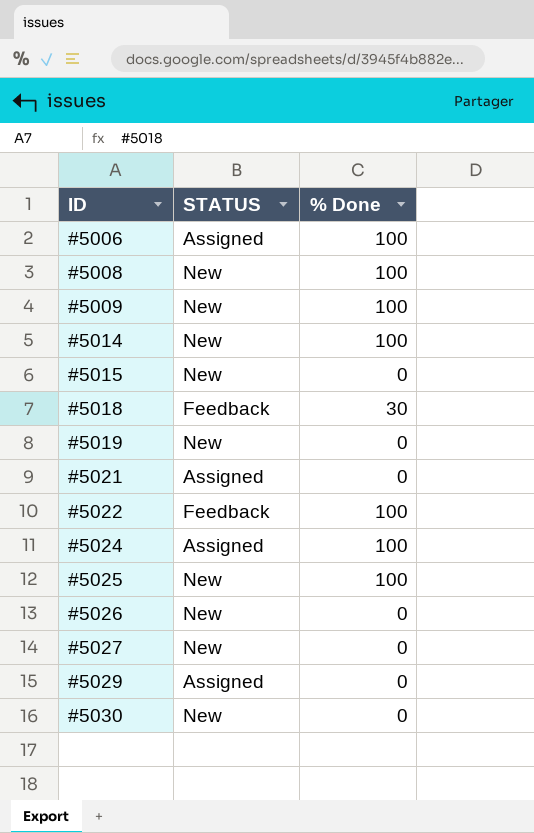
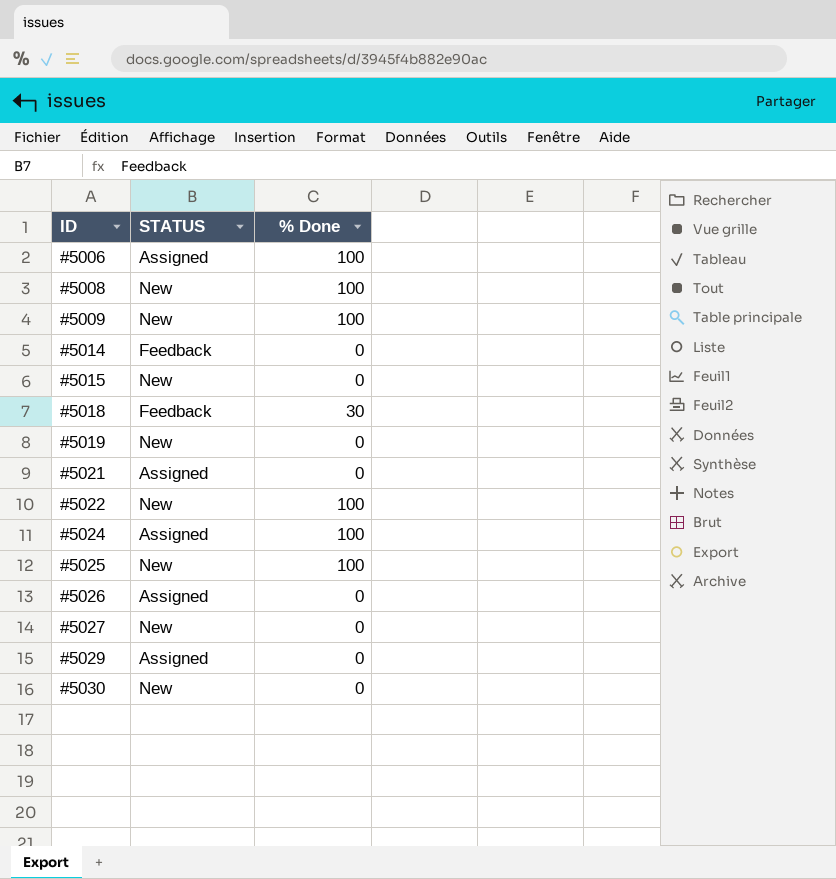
#5014 | STATUS: New -> Feedback
#5014 | % Done: 100 -> 0
#5022 | STATUS: Feedback -> New
#5026 | STATUS: New -> Assigned

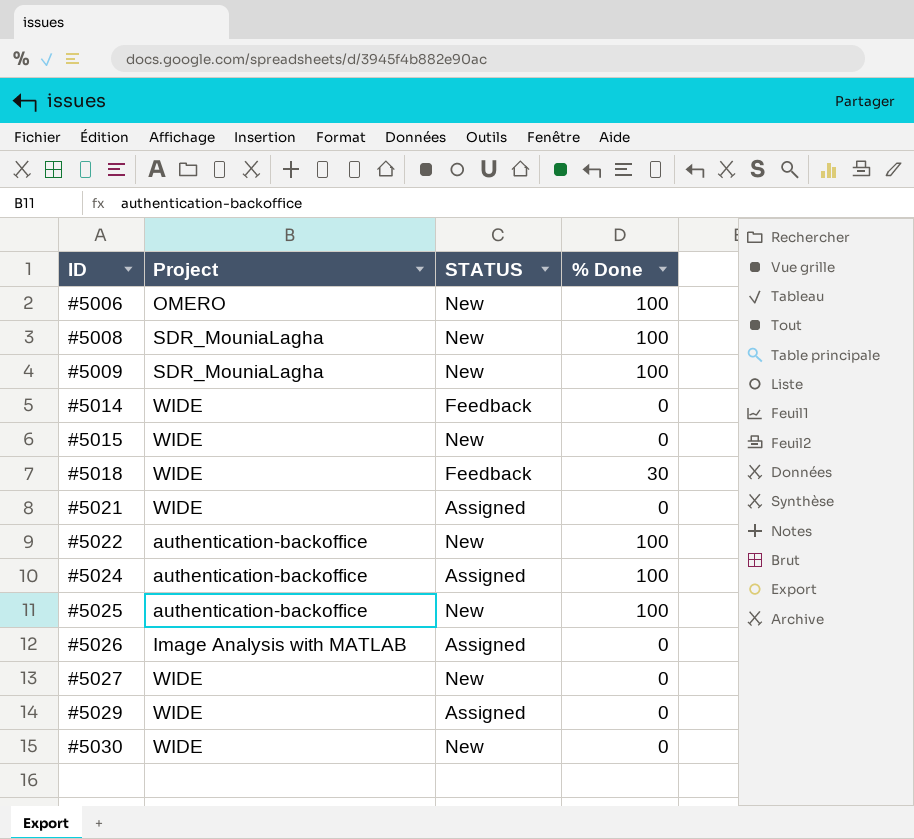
column Project | position: none -> 2
row #5019: New | 0 -> none
#5006 | STATUS: Assigned -> New

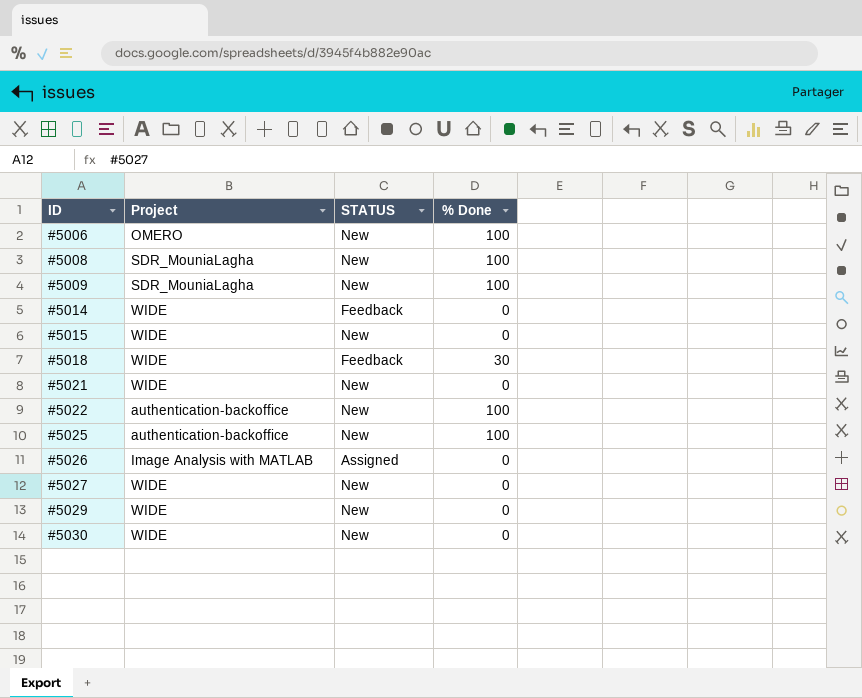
row #5024: authentication-backoffice | Assigned | 100 -> none
#5021 | STATUS: Assigned -> New
#5029 | STATUS: Assigned -> New

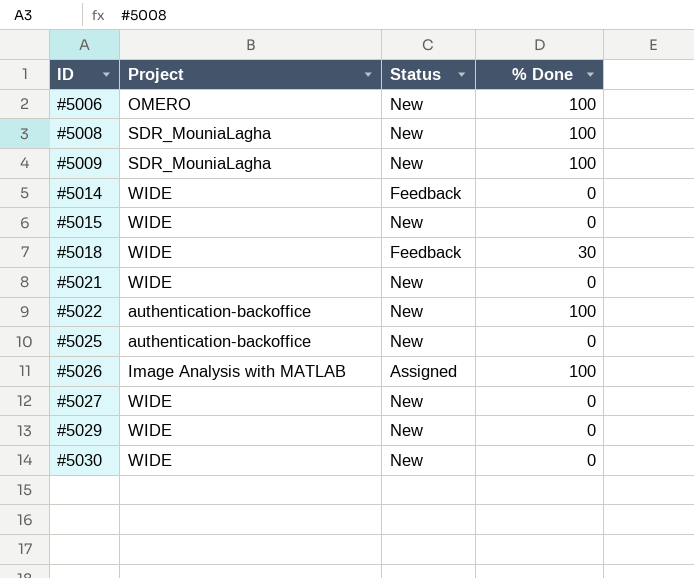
column name: STATUS -> Status
#5025 | % Done: 100 -> 0
#5026 | % Done: 0 -> 100

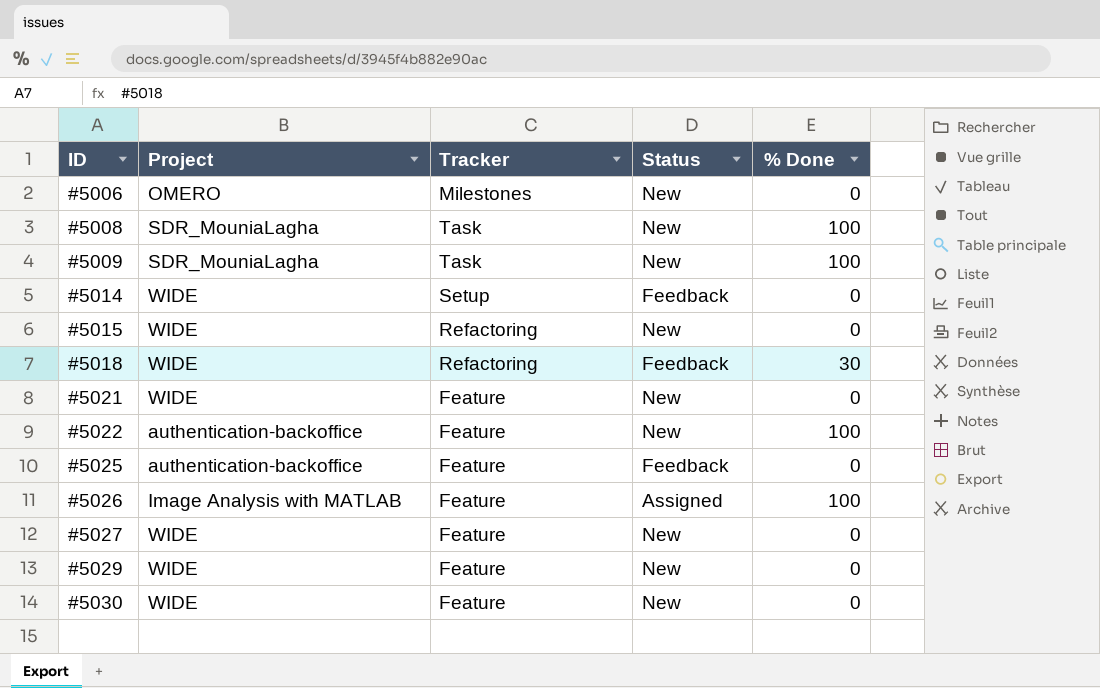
column Tracker | position: none -> 3
#5006 | % Done: 100 -> 0
#5025 | Status: New -> Feedback

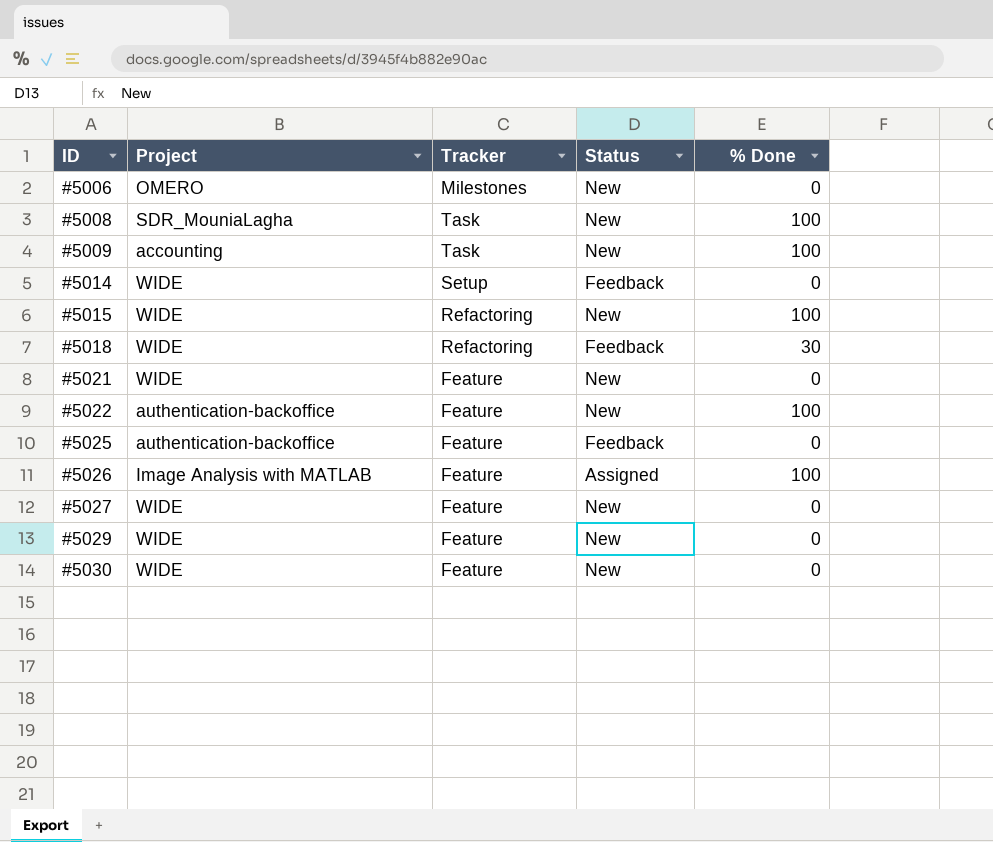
#5009 | Project: SDR_MouniaLagha -> accounting
#5015 | % Done: 0 -> 100

